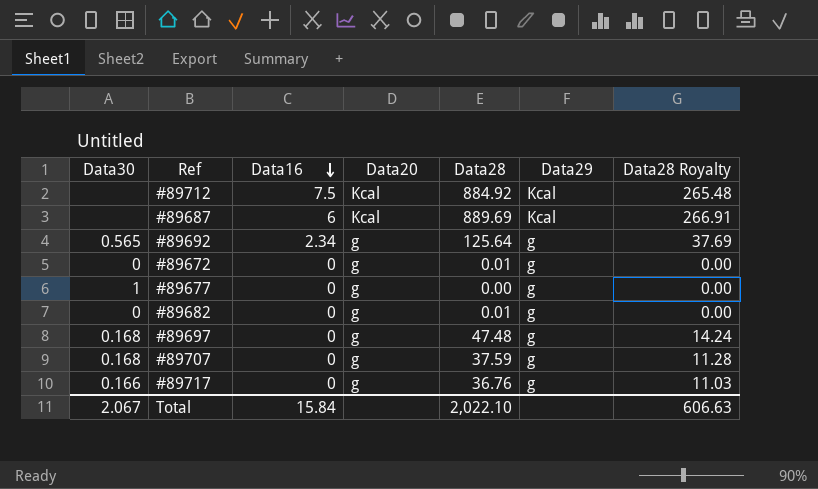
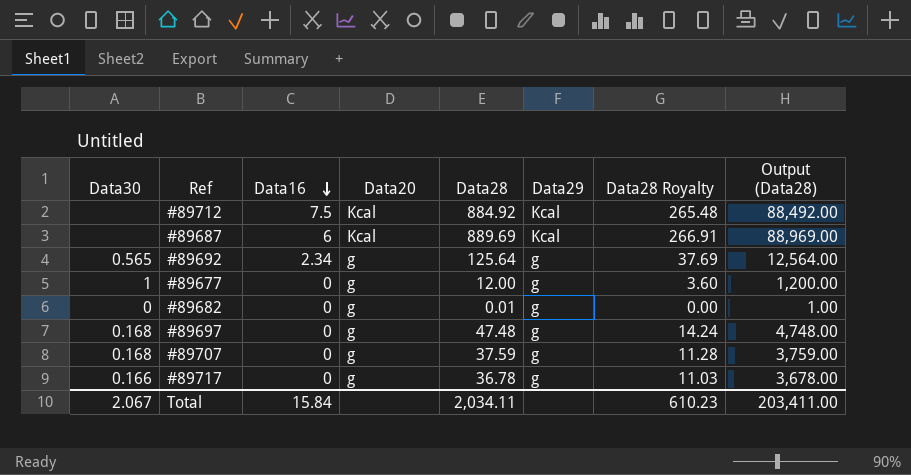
column Output (Data28) | formula: none -> [Data28] * 100
row #89672: 0 | 0 | g | 0.01 | g | 0.00 -> none
#89677 | Data28: 0.00 -> 12.00
#89677 | Data28 Royalty: 0.00 -> 3.60
#89717 | Data28: 36.76 -> 36.78
Total | Data28: 2,022.10 -> 2,034.11
Total | Data28 Royalty: 606.63 -> 610.23

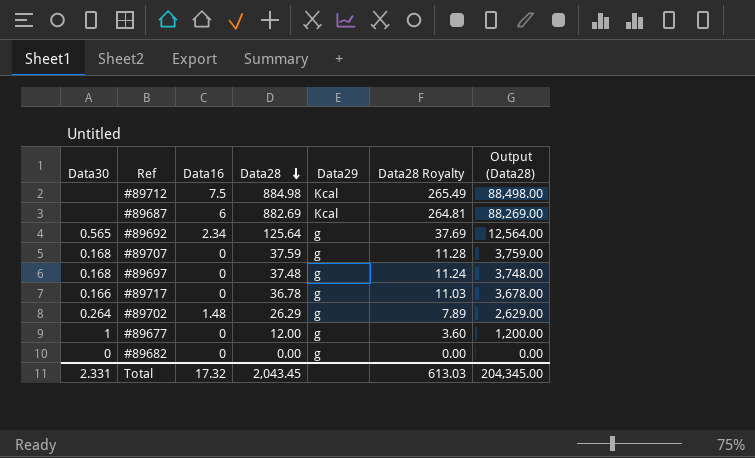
row order: Data16 descending -> Data28 descending
column Data20 | position: 4 -> none
#89712 | Data28: 884.92 -> 884.98
#89712 | Data28 Royalty: 265.48 -> 265.49
#89712 | Output (Data28): 88,492.00 -> 88,498.00
#89687 | Data28: 889.69 -> 882.69
#89687 | Data28 Royalty: 266.91 -> 264.81
#89687 | Output (Data28): 88,969.00 -> 88,269.00
#89697 | Data28: 47.48 -> 37.48
#89697 | Data28 Royalty: 14.24 -> 11.24
#89697 | Output (Data28): 4,748.00 -> 3,748.00
row #89702: none -> 0.264 | 1.48 | 26.29 | g | 7.89 | 2,629.00
#89682 | Data28: 0.01 -> 0.00
#89682 | Output (Data28): 1.00 -> 0.00
Total | Data30: 2.067 -> 2.331
Total | Data16: 15.84 -> 17.32
Total | Data28: 2,034.11 -> 2,043.45
Total | Data28 Royalty: 610.23 -> 613.03
Total | Output (Data28): 203,411.00 -> 204,345.00

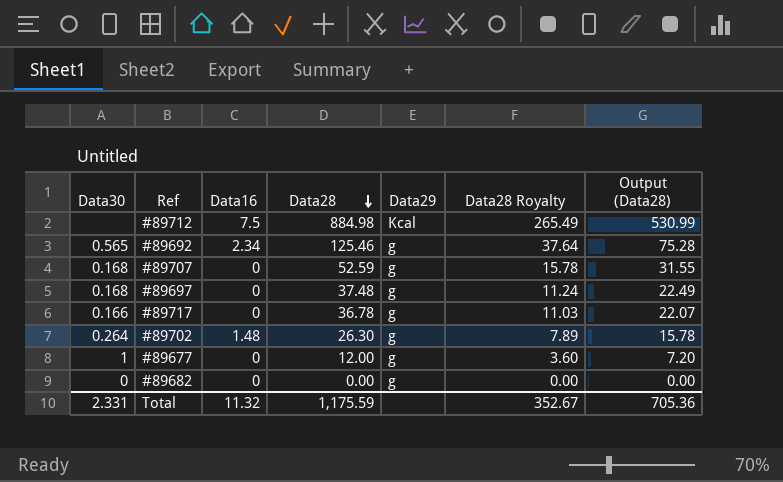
column Output (Data28) | formula: [Data28] * 100 -> [Data28] * 0.6
row #89687: none | 6 | 882.69 | Kcal | 264.81 | 88,269.00 -> none
#89692 | Data28: 125.64 -> 125.46
#89692 | Data28 Royalty: 37.69 -> 37.64
#89707 | Data28: 37.59 -> 52.59
#89707 | Data28 Royalty: 11.28 -> 15.78
#89702 | Data28: 26.29 -> 26.30
Total | Data16: 17.32 -> 11.32
Total | Data28: 2,043.45 -> 1,175.59
Total | Data28 Royalty: 613.03 -> 352.67
Total | Output (Data28): 204,345.00 -> 705.36

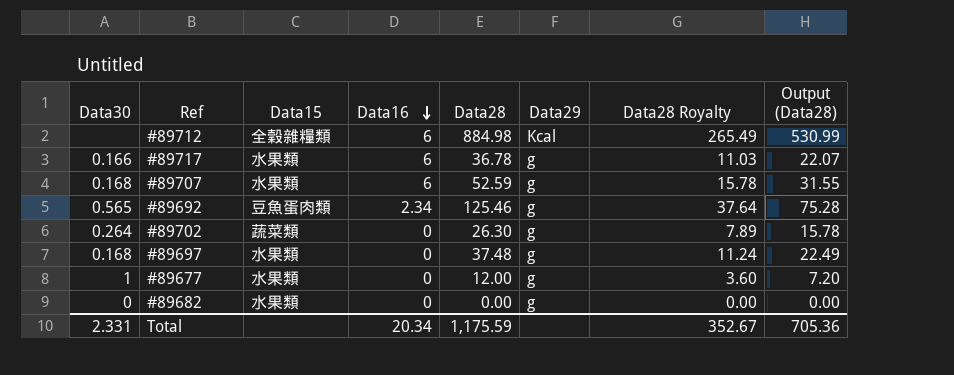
row order: Data28 descending -> Data16 descending
column Data15 | position: none -> 3
#89712 | Data16: 7.5 -> 6
#89717 | Data16: 0 -> 6
#89707 | Data16: 0 -> 6
#89702 | Data16: 1.48 -> 0
Total | Data16: 11.32 -> 20.34

